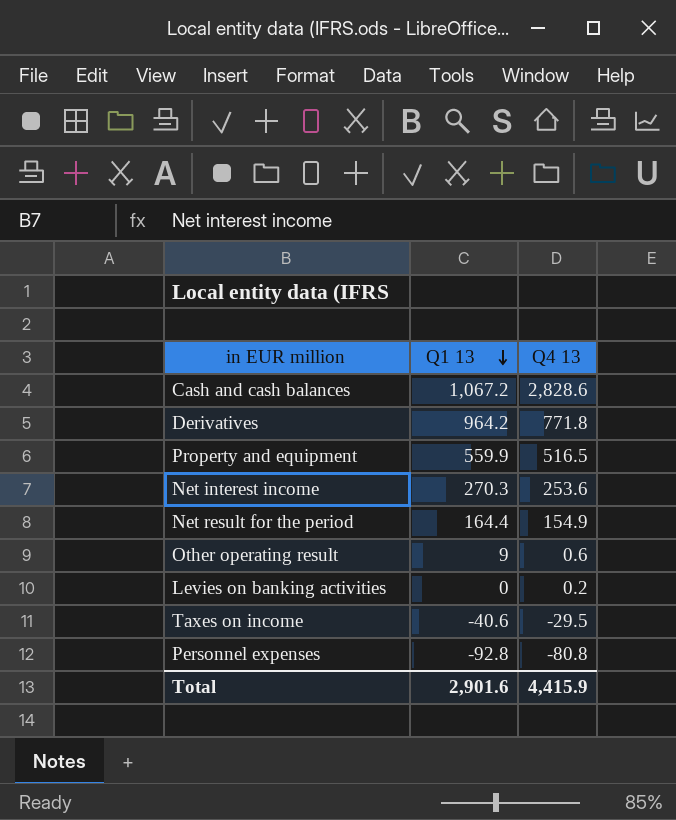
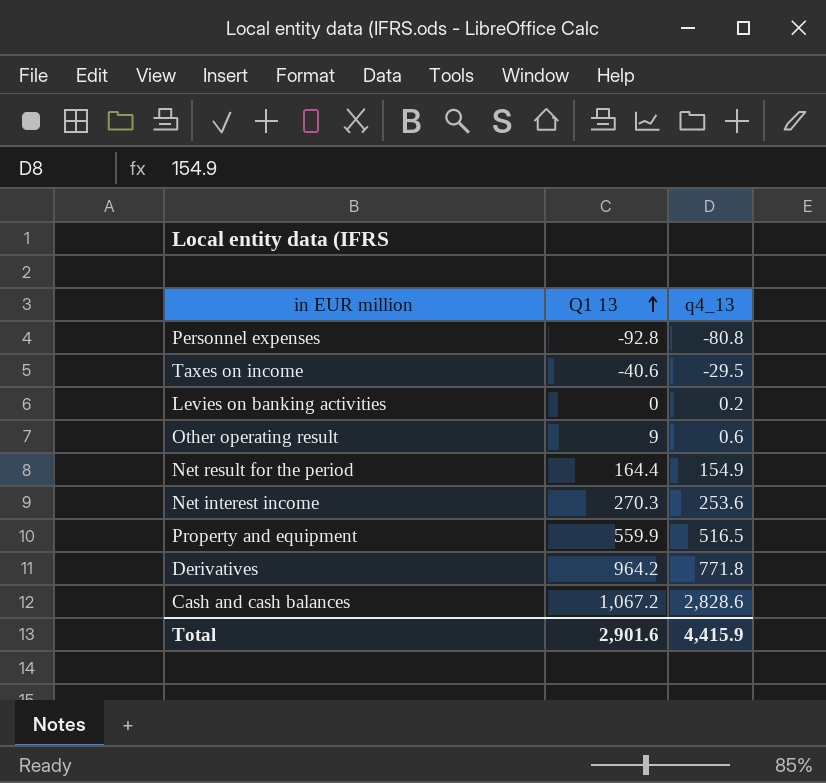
row order: Q1 13 descending -> Q1 13 ascending
column name: Q4 13 -> q4_13

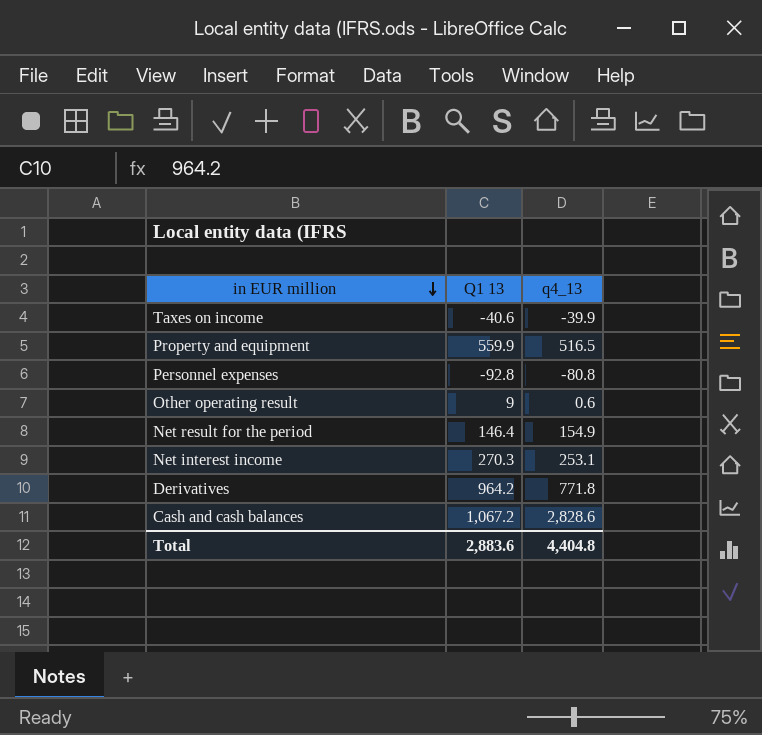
row order: Q1 13 ascending -> in EUR million descending
row Levies on banking activities: 0 | 0.2 -> none
Taxes on income | q4_13: -29.5 -> -39.9
Net result for the period | Q1 13: 164.4 -> 146.4
Net interest income | q4_13: 253.6 -> 253.1
Total | Q1 13: 2,901.6 -> 2,883.6
Total | q4_13: 4,415.9 -> 4,404.8

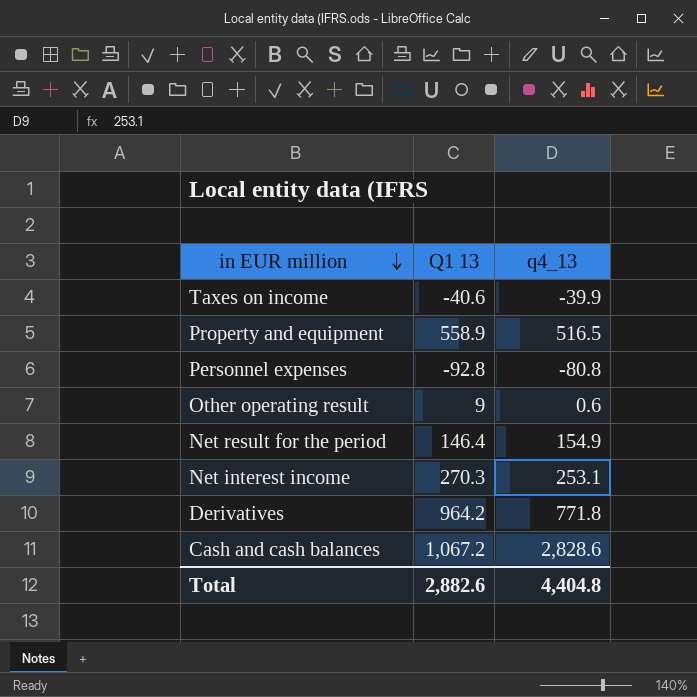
Property and equipment | Q1 13: 559.9 -> 558.9
Total | Q1 13: 2,883.6 -> 2,882.6

